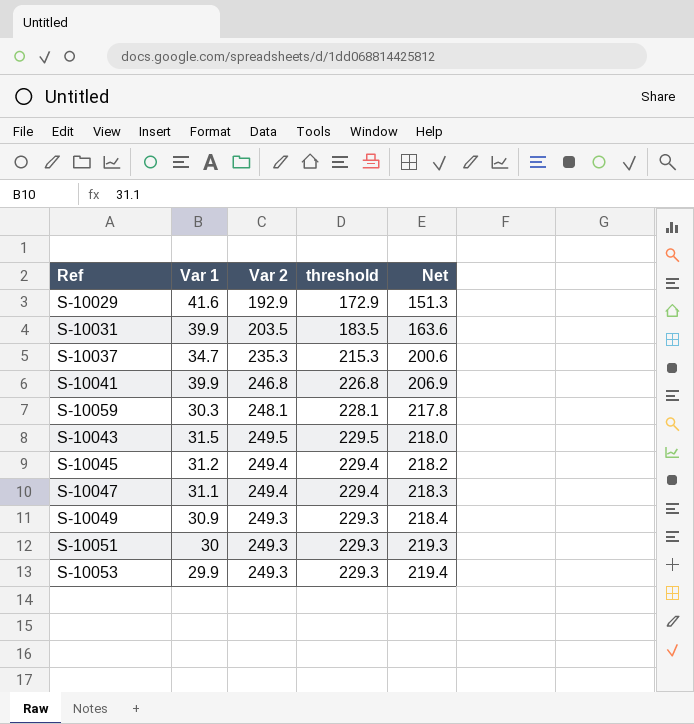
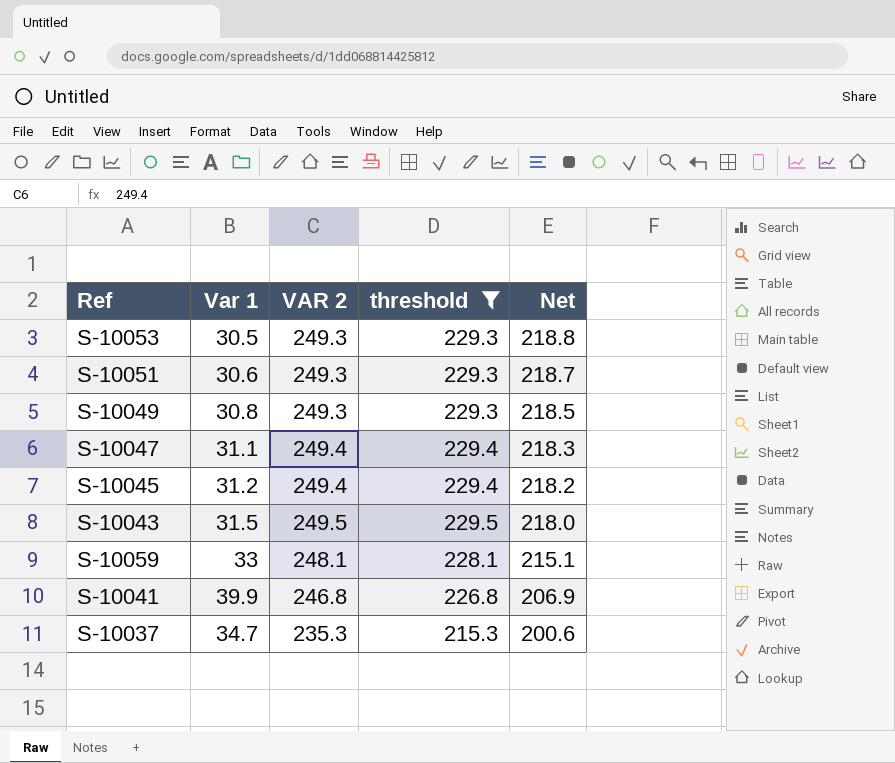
filter: none -> threshold >= 215.3
row order: Net ascending -> Net descending
column name: Var 2 -> VAR 2
S-10053 | Var 1: 29.9 -> 30.5
S-10053 | Net: 219.4 -> 218.8
S-10051 | Var 1: 30 -> 30.6
S-10051 | Net: 219.3 -> 218.7
S-10049 | Var 1: 30.9 -> 30.8
S-10049 | Net: 218.4 -> 218.5
S-10059 | Var 1: 30.3 -> 33
S-10059 | Net: 217.8 -> 215.1

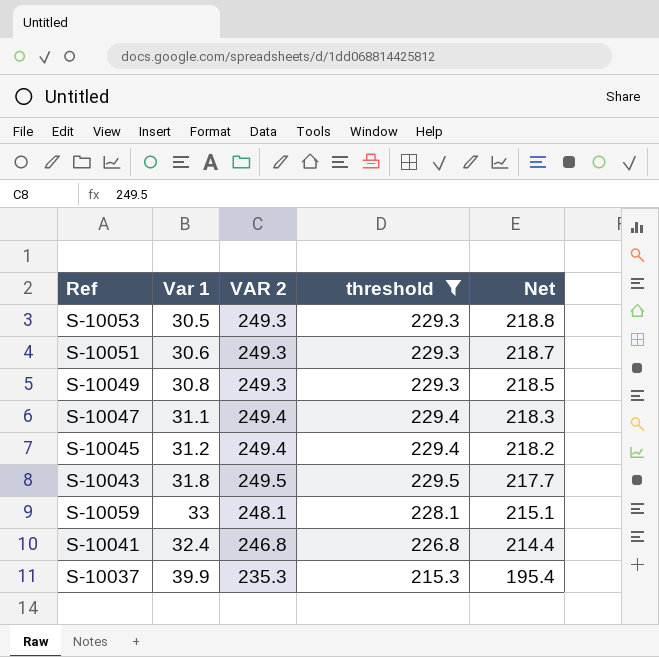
S-10043 | Var 1: 31.5 -> 31.8
S-10043 | Net: 218.0 -> 217.7
S-10041 | Var 1: 39.9 -> 32.4
S-10041 | Net: 206.9 -> 214.4
S-10037 | Var 1: 34.7 -> 39.9
S-10037 | Net: 200.6 -> 195.4

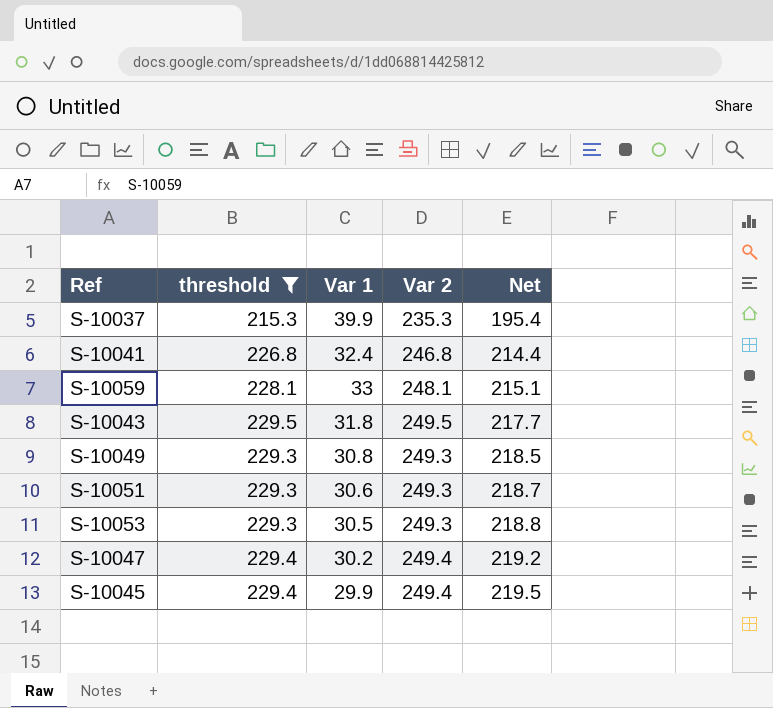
row order: Net descending -> Net ascending
column threshold | position: 4 -> 2
column name: VAR 2 -> Var 2
S-10047 | Var 1: 31.1 -> 30.2
S-10047 | Net: 218.3 -> 219.2
S-10045 | Var 1: 31.2 -> 29.9
S-10045 | Net: 218.2 -> 219.5

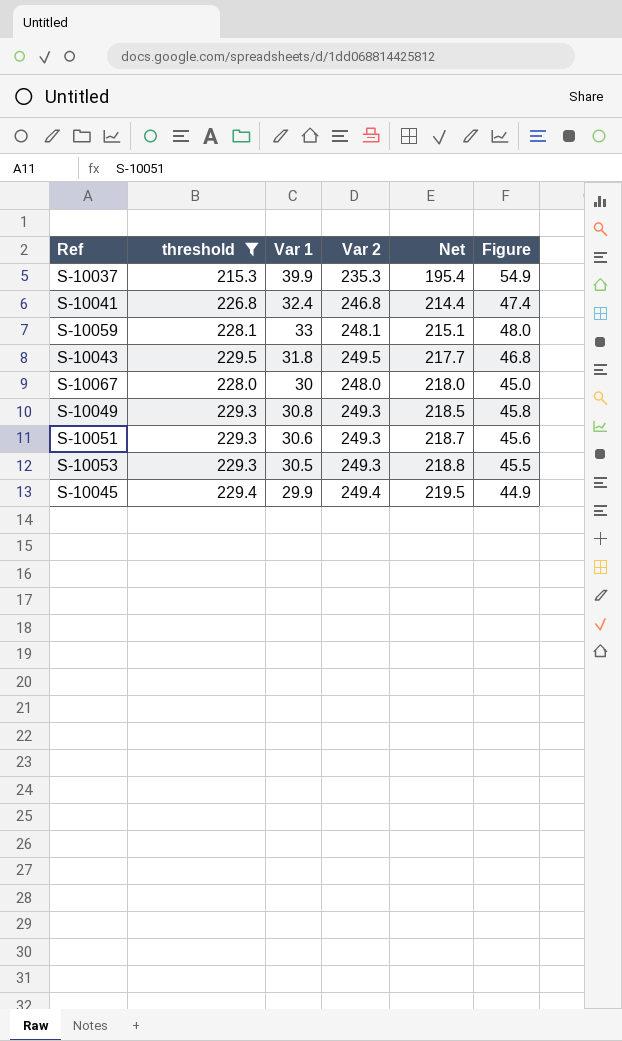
column Figure | formula: none -> [Var 1] + 15
row S-10047: 229.4 | 30.2 | 249.4 | 219.2 -> none
row S-10067: none -> 228.0 | 30 | 248.0 | 218.0 | 45.0

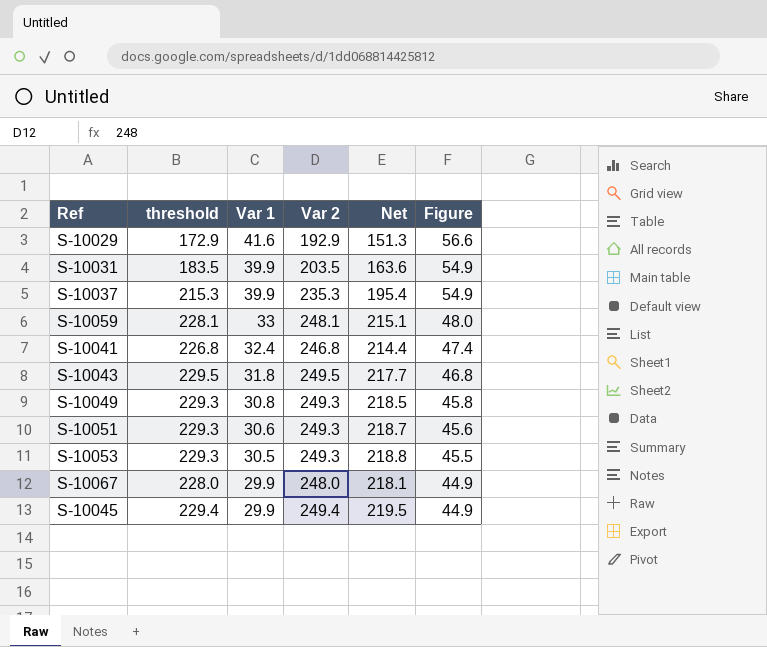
filter: threshold >= 215.3 -> none
row order: Net ascending -> Var 1 descending
S-10067 | Var 1: 30 -> 29.9
S-10067 | Net: 218.0 -> 218.1
S-10067 | Figure: 45.0 -> 44.9

